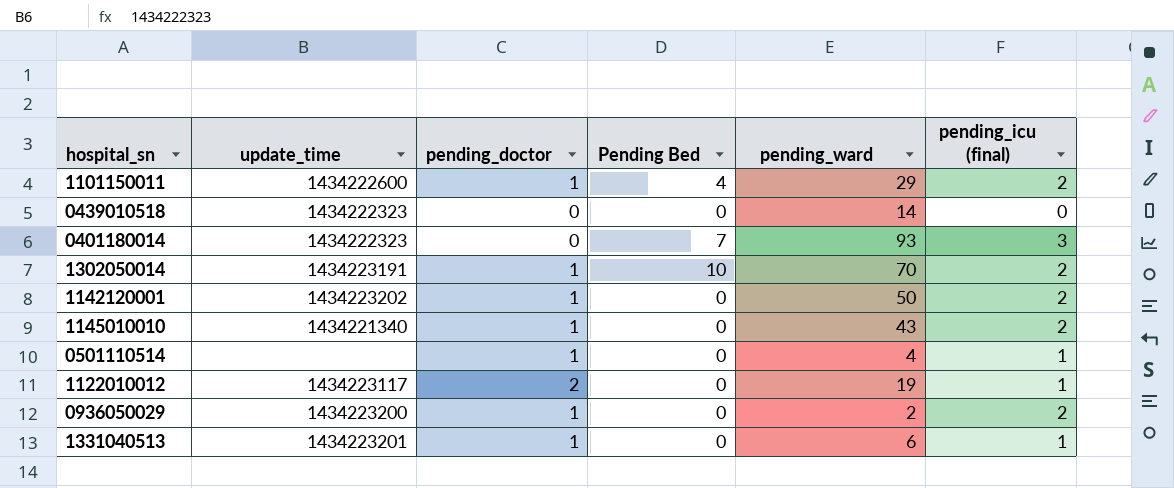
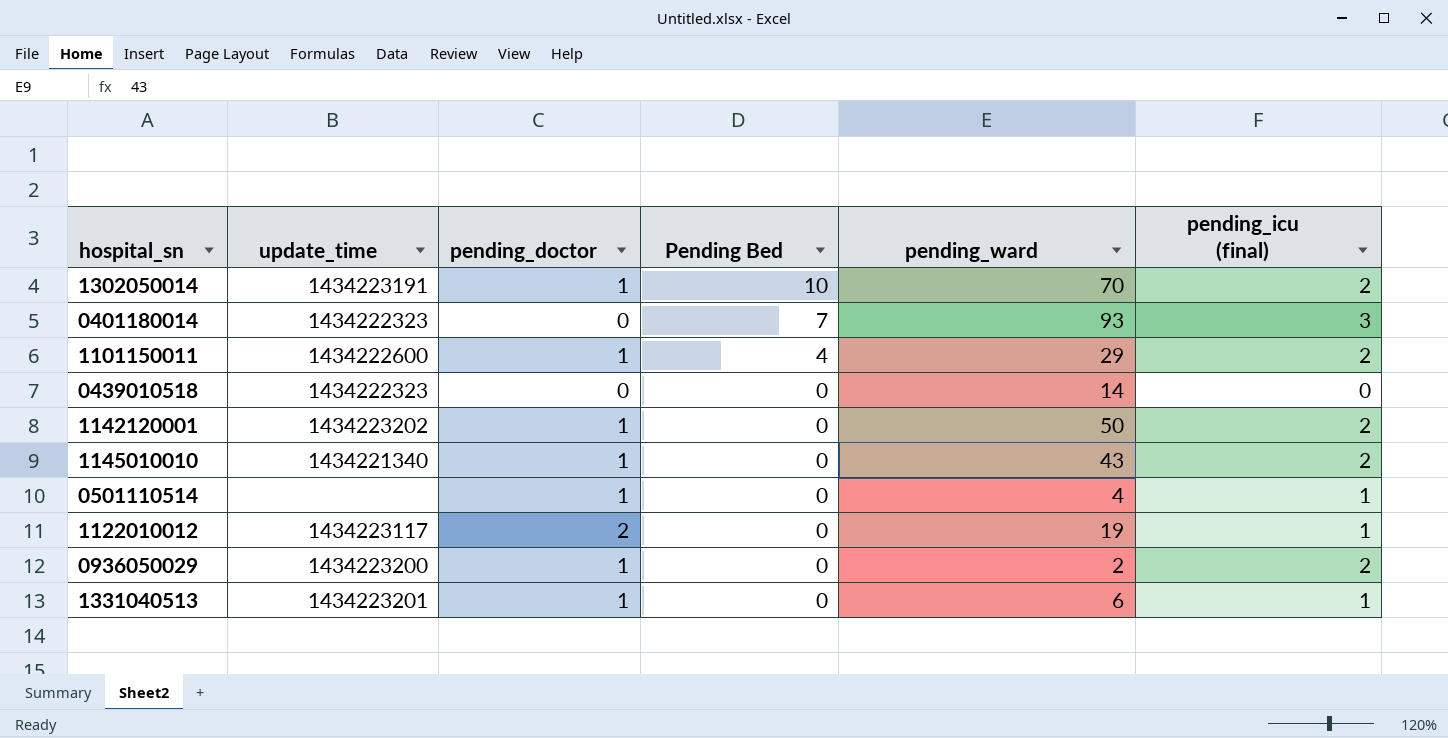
row order: none -> Pending Bed descending

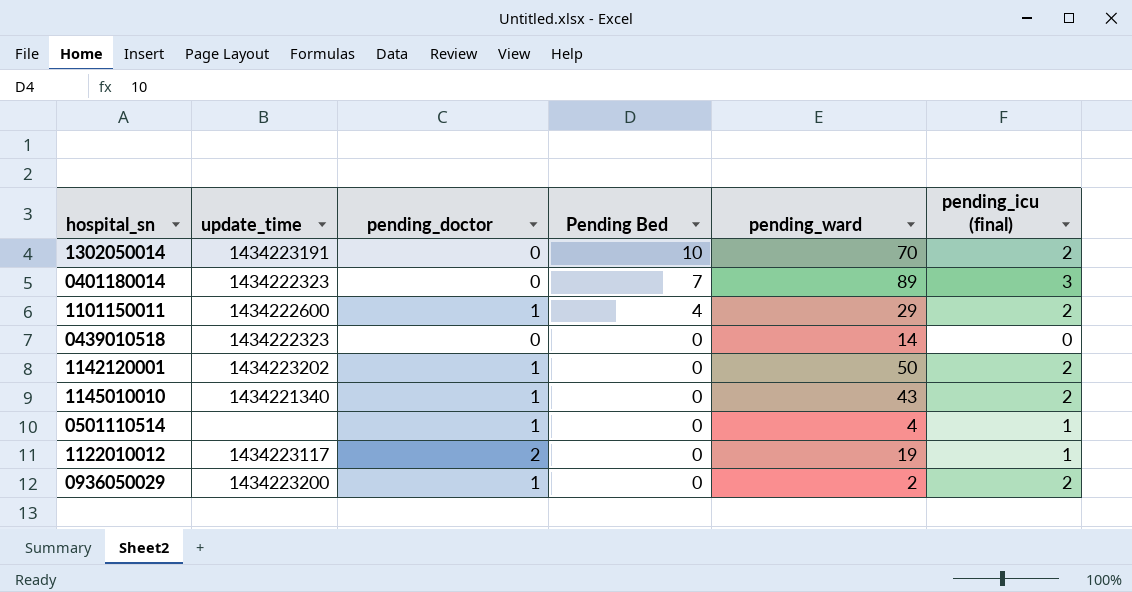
row 1331040513: 1434223201 | 1 | 0 | 6 | 1 -> none
1302050014 | pending_doctor: 1 -> 0
0401180014 | pending_ward: 93 -> 89

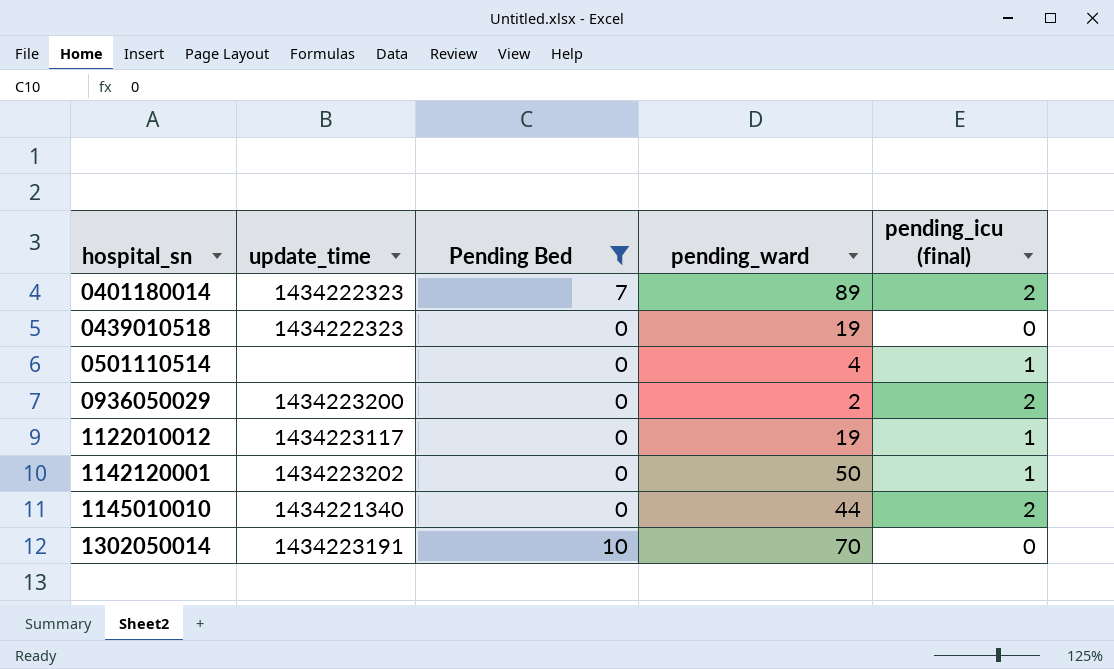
filter: none -> Pending Bed != 4
row order: Pending Bed descending -> hospital_sn ascending
column pending_doctor | position: 3 -> none
0401180014 | pending_icu (final): 3 -> 2
0439010518 | pending_ward: 14 -> 19
1142120001 | pending_icu (final): 2 -> 1
1145010010 | pending_ward: 43 -> 44
1302050014 | pending_icu (final): 2 -> 0

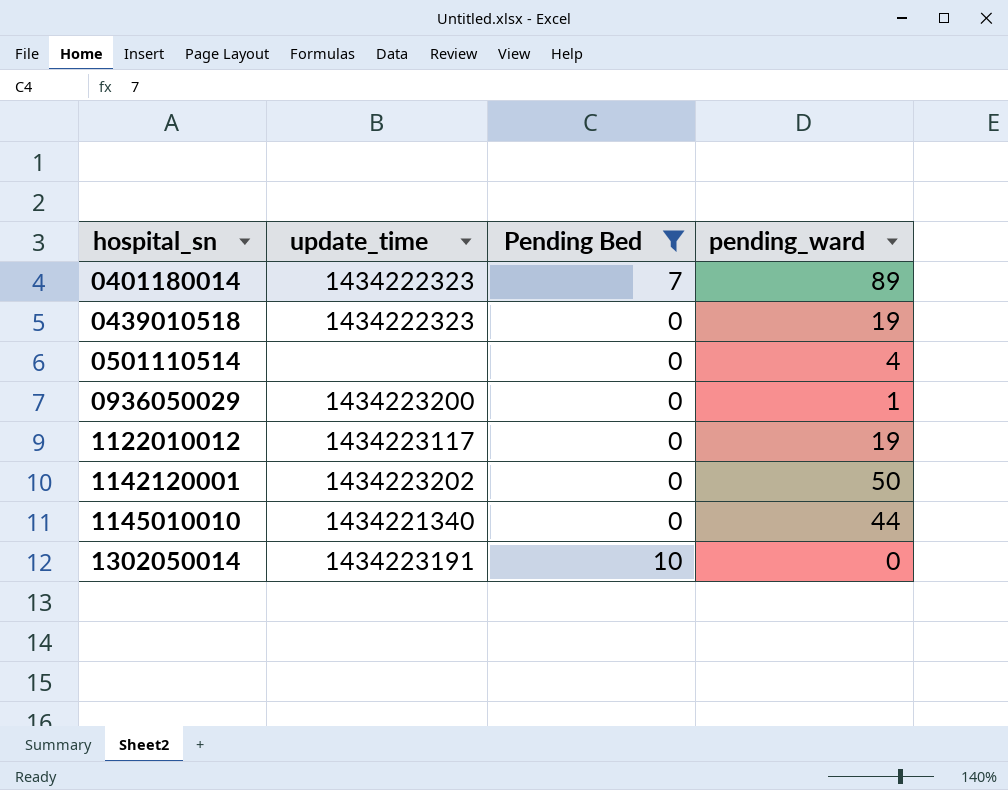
column pending_icu (final) | position: 5 -> none
0936050029 | pending_ward: 2 -> 1
1302050014 | pending_ward: 70 -> 0

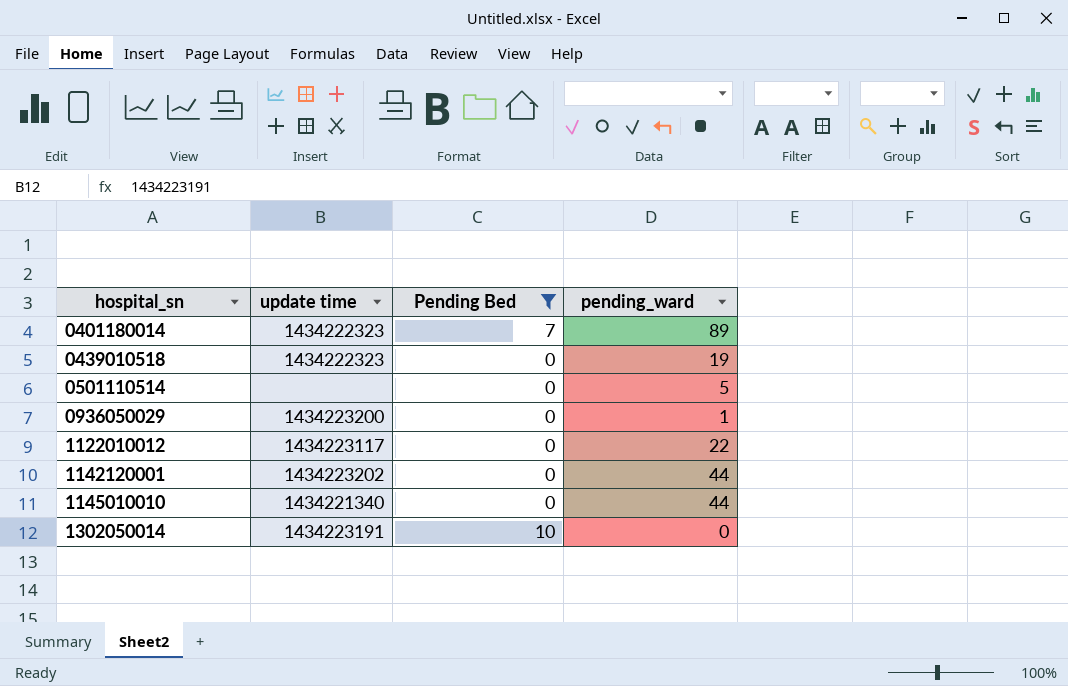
column name: update_time -> update time
0501110514 | pending_ward: 4 -> 5
1122010012 | pending_ward: 19 -> 22
1142120001 | pending_ward: 50 -> 44

